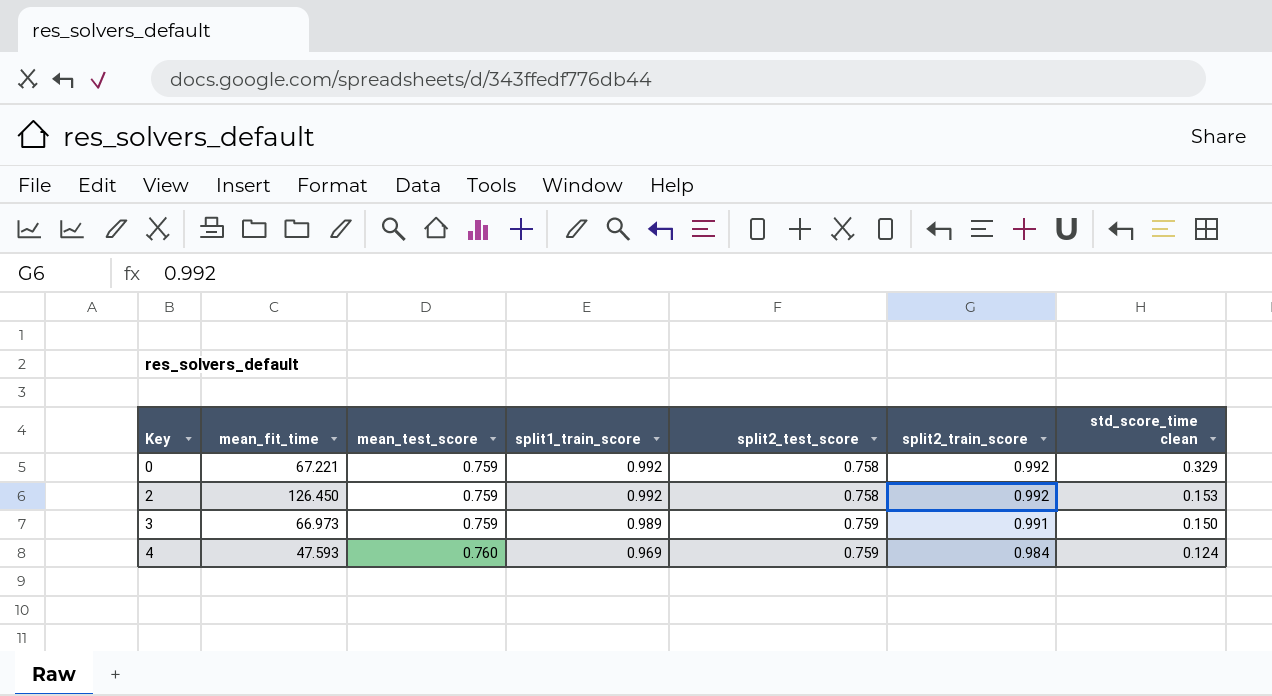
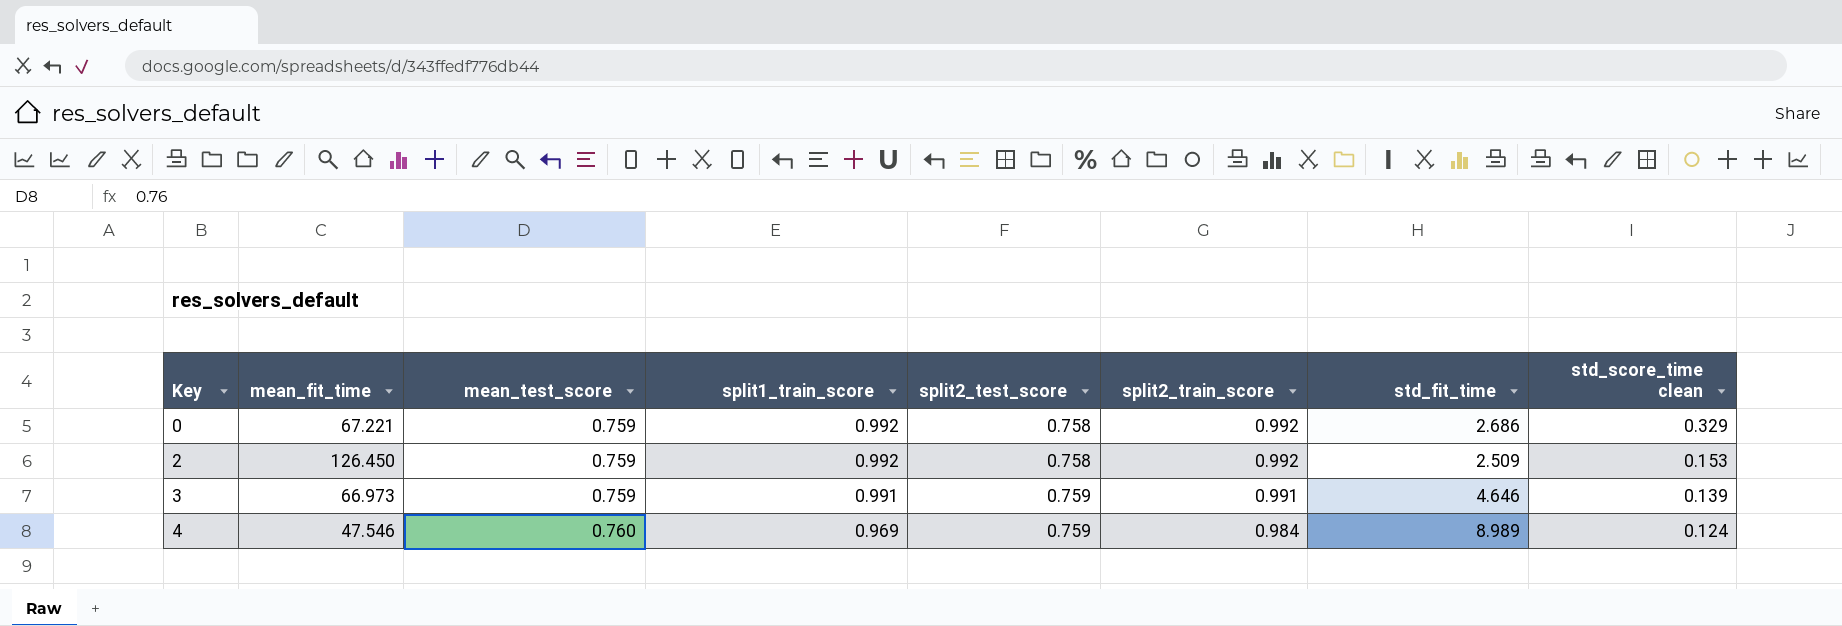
column std_fit_time | position: none -> 7
3 | split1_train_score: 0.989 -> 0.991
3 | std_score_time clean: 0.150 -> 0.139
4 | mean_fit_time: 47.593 -> 47.546

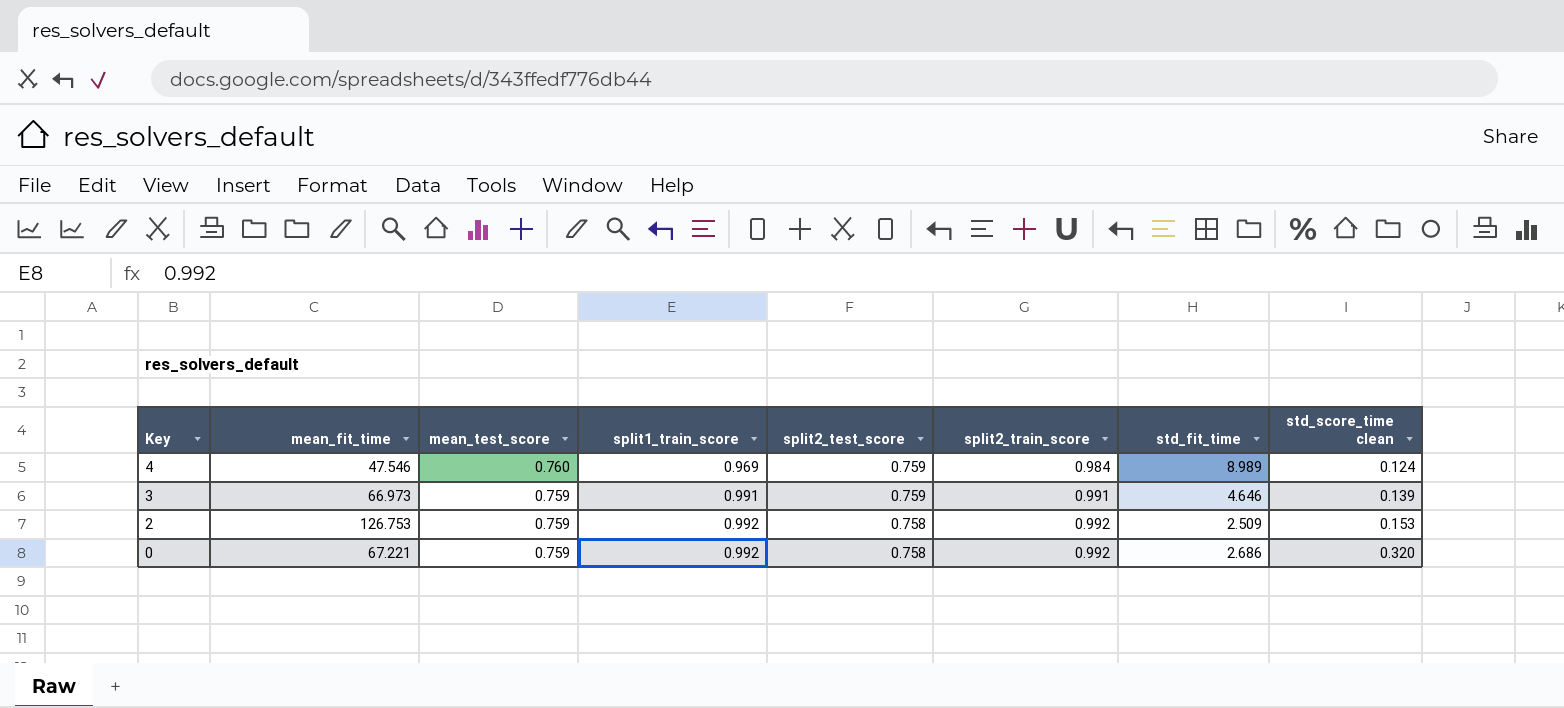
row order: Key ascending -> Key descending
2 | mean_fit_time: 126.450 -> 126.753
0 | std_score_time clean: 0.329 -> 0.320

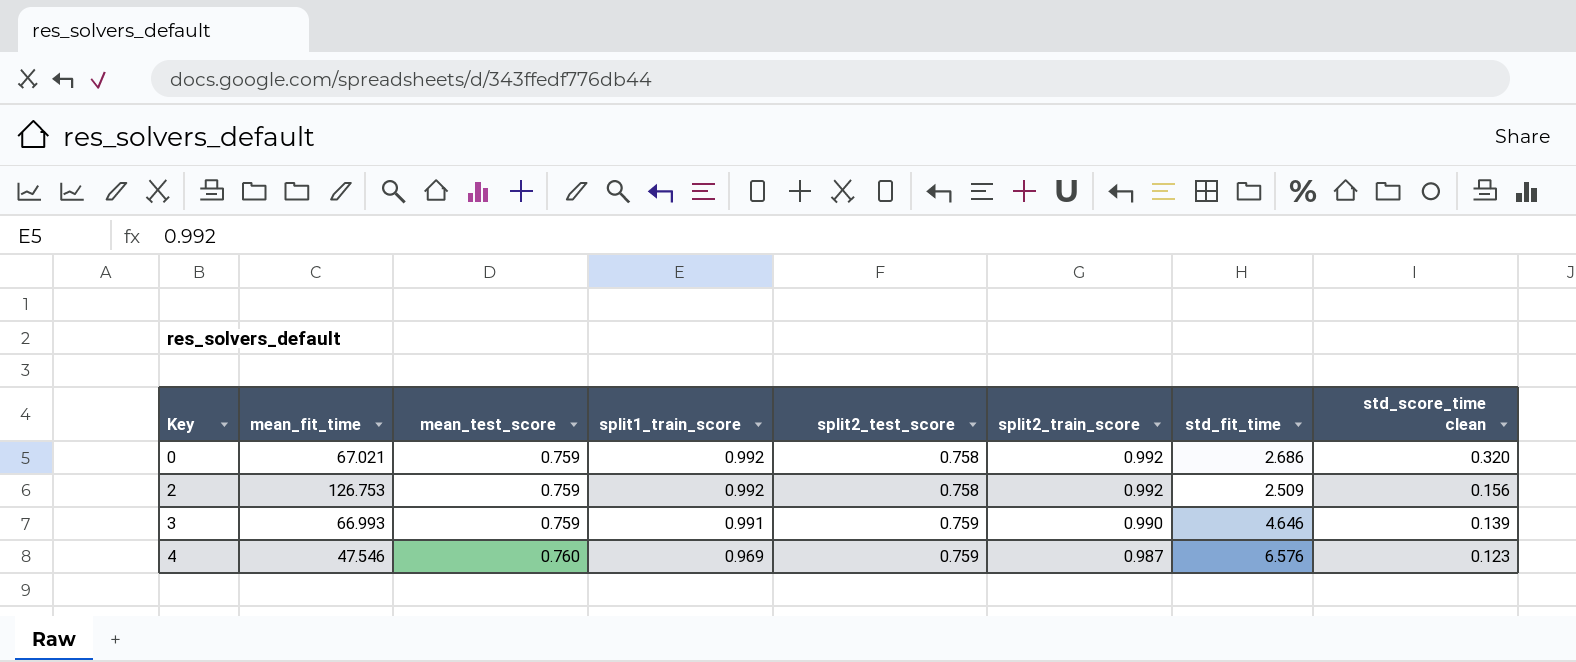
row order: Key descending -> Key ascending
0 | mean_fit_time: 67.221 -> 67.021
2 | std_score_time clean: 0.153 -> 0.156
3 | mean_fit_time: 66.973 -> 66.993
3 | split2_train_score: 0.991 -> 0.990
4 | split2_train_score: 0.984 -> 0.987
4 | std_fit_time: 8.989 -> 6.576
4 | std_score_time clean: 0.124 -> 0.123

